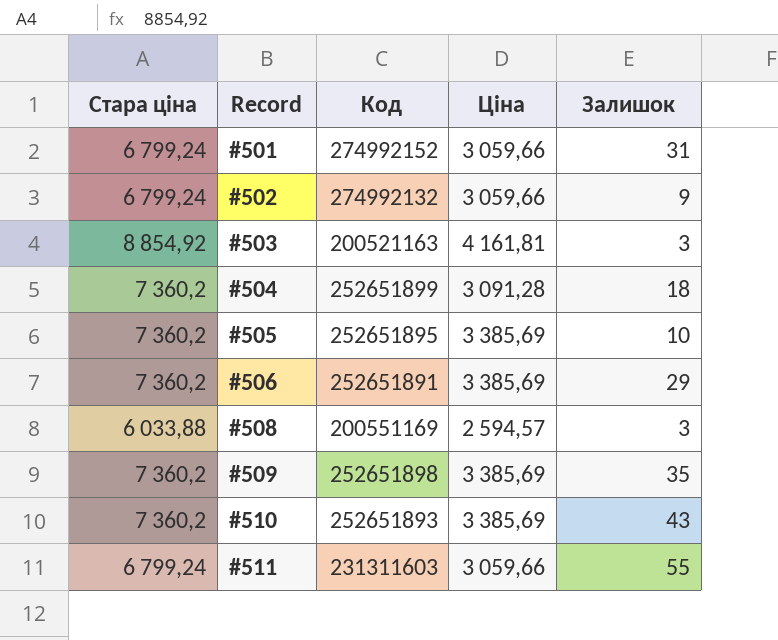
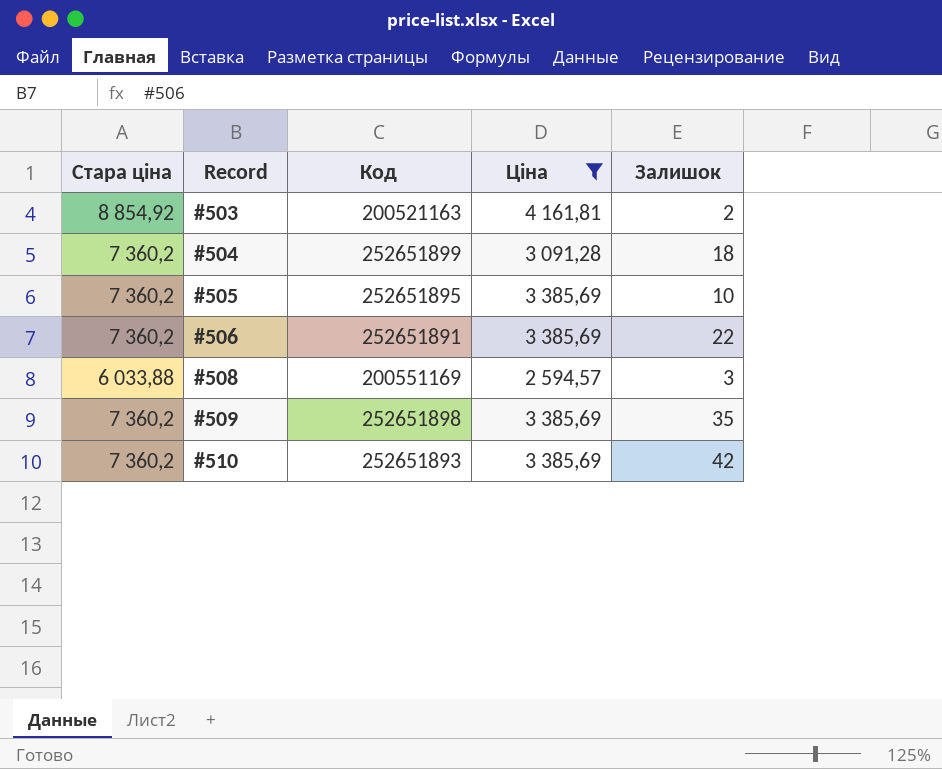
filter: none -> Ціна != 3 059,66
#503 | Залишок: 3 -> 2
#506 | Залишок: 29 -> 22
#510 | Залишок: 43 -> 42

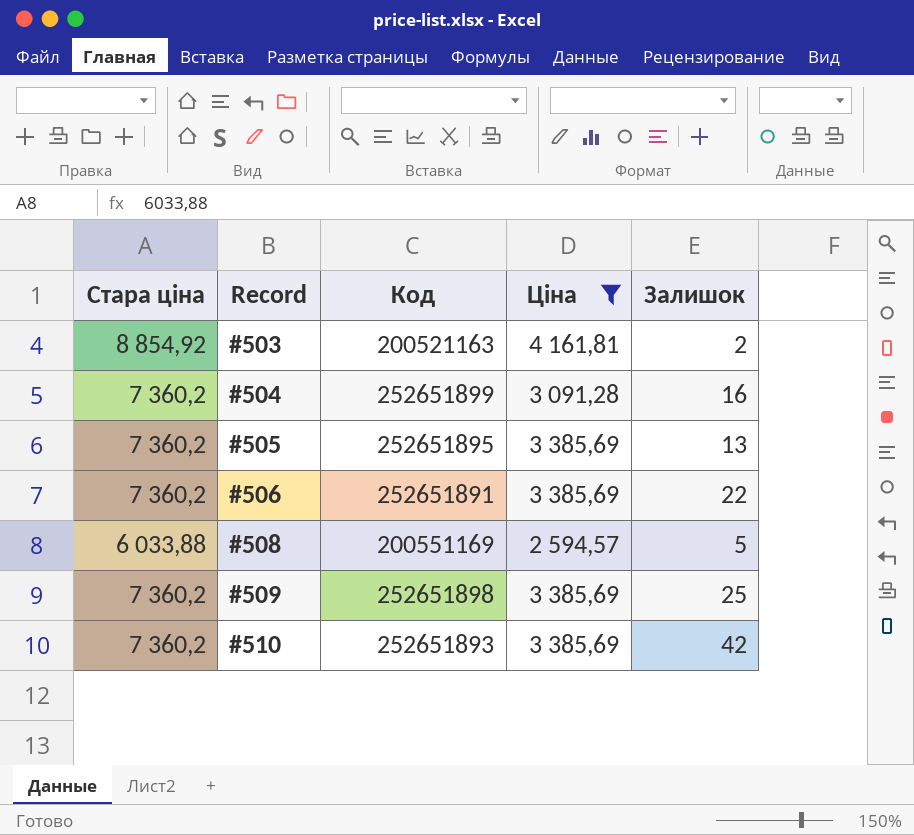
#504 | Залишок: 18 -> 16
#505 | Залишок: 10 -> 13
#508 | Залишок: 3 -> 5
#509 | Залишок: 35 -> 25

